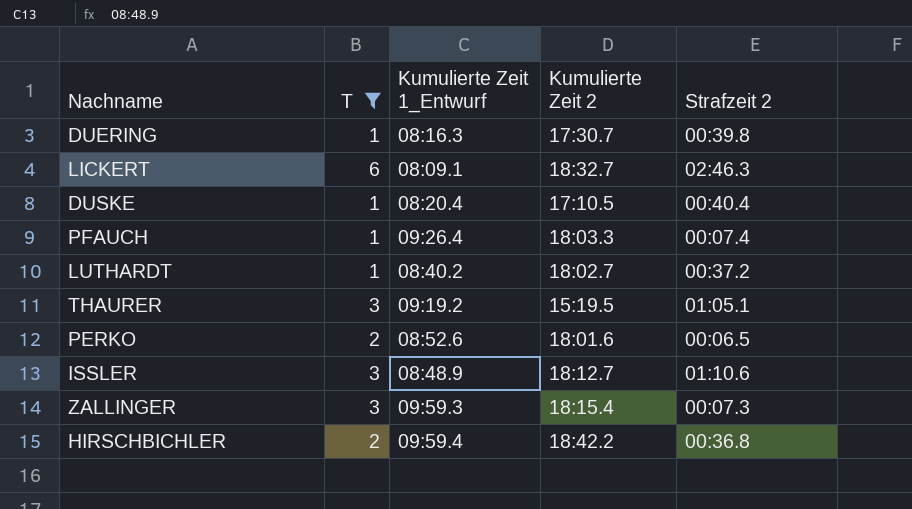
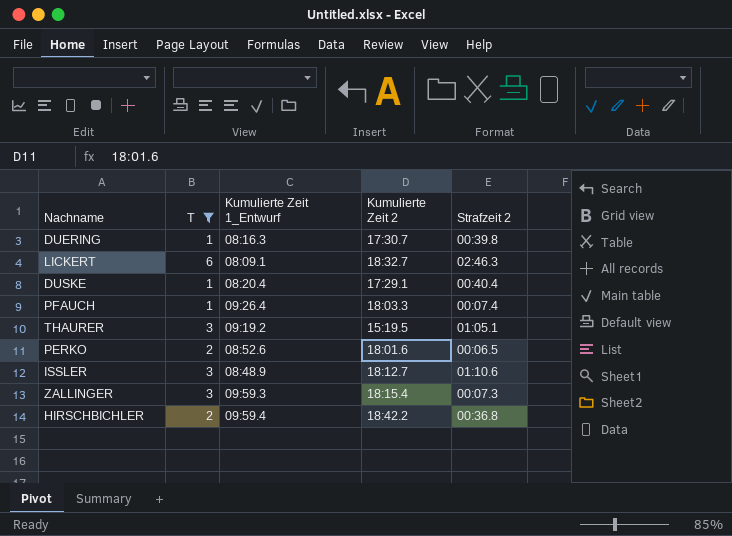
row LUTHARDT: 1 | 08:40.2 | 18:02.7 | 00:37.2 -> none
DUSKE | Kumulierte Zeit 2: 17:10.5 -> 17:29.1

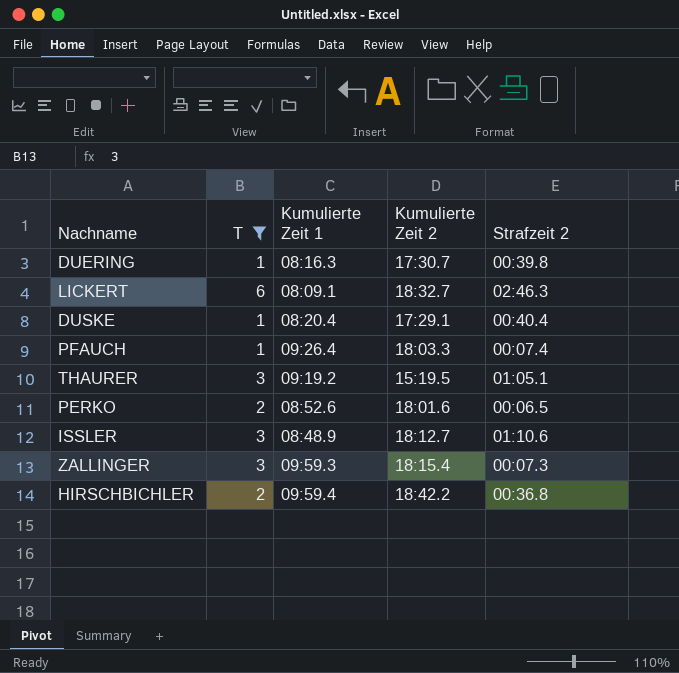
column name: Kumulierte Zeit 1_Entwurf -> Kumulierte Zeit 1

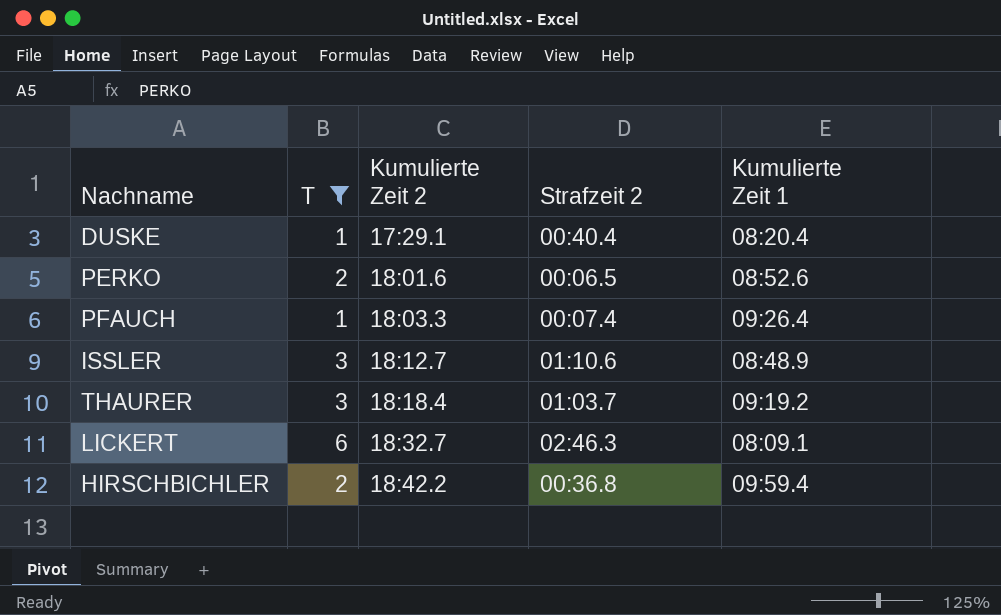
row order: none -> Kumulierte Zeit 2 ascending
column Kumulierte Zeit 1 | position: 3 -> 5
row DUERING: 1 | 08:16.3 | 17:30.7 | 00:39.8 -> none
row ZALLINGER: 3 | 09:59.3 | 18:15.4 | 00:07.3 -> none
THAURER | Kumulierte Zeit 2: 15:19.5 -> 18:18.4
THAURER | Strafzeit 2: 01:05.1 -> 01:03.7

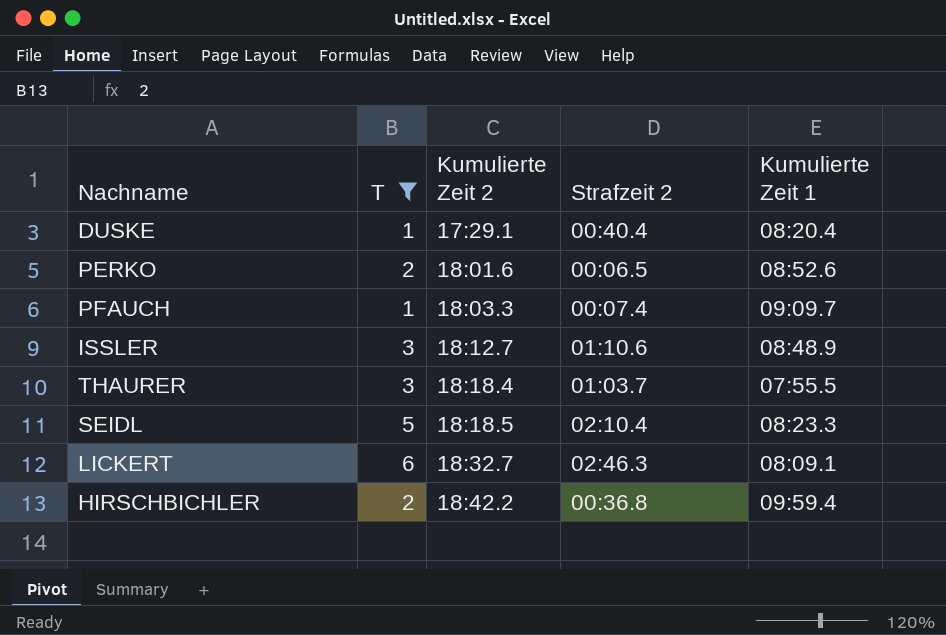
PFAUCH | Kumulierte Zeit 1: 09:26.4 -> 09:09.7
THAURER | Kumulierte Zeit 1: 09:19.2 -> 07:55.5
row SEIDL: none -> 5 | 18:18.5 | 02:10.4 | 08:23.3

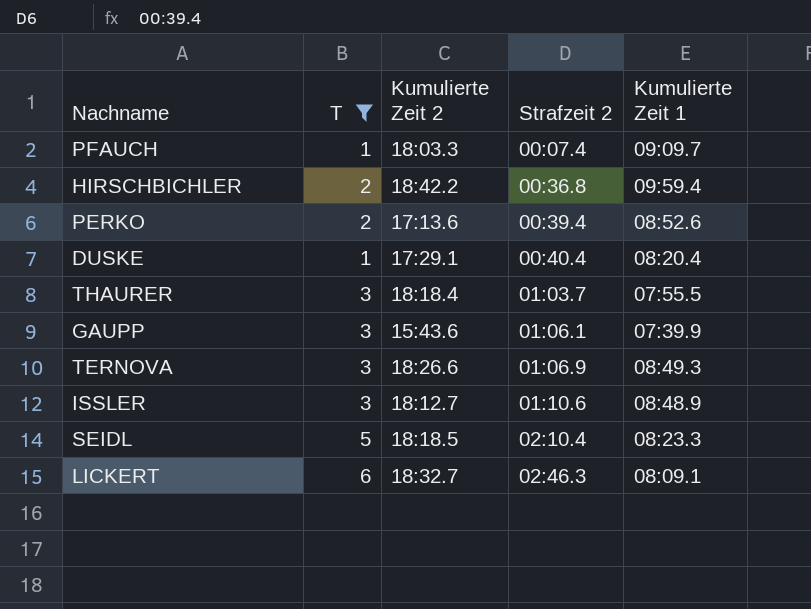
row order: Kumulierte Zeit 2 ascending -> Strafzeit 2 ascending
PERKO | Kumulierte Zeit 2: 18:01.6 -> 17:13.6
PERKO | Strafzeit 2: 00:06.5 -> 00:39.4
row GAUPP: none -> 3 | 15:43.6 | 01:06.1 | 07:39.9
row TERNOVA: none -> 3 | 18:26.6 | 01:06.9 | 08:49.3

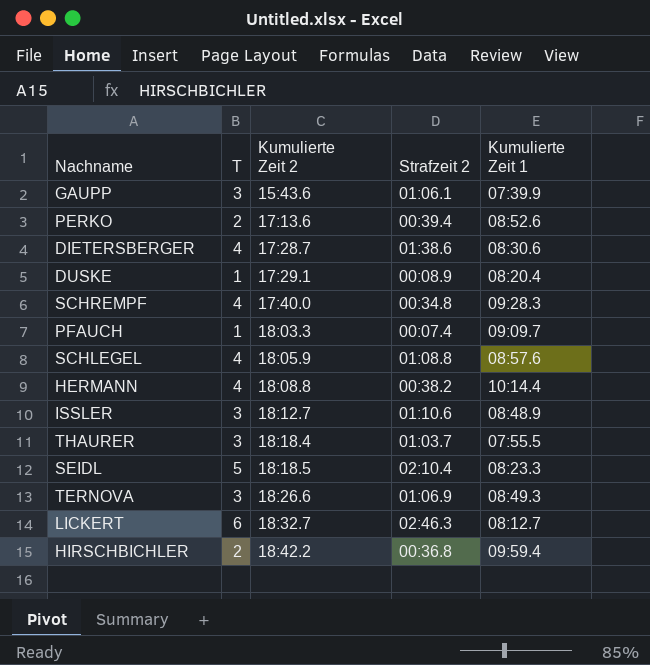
filter: T != 4 -> none
row order: Strafzeit 2 ascending -> Kumulierte Zeit 2 ascending
DUSKE | Strafzeit 2: 00:40.4 -> 00:08.9
LICKERT | Kumulierte Zeit 1: 08:09.1 -> 08:12.7

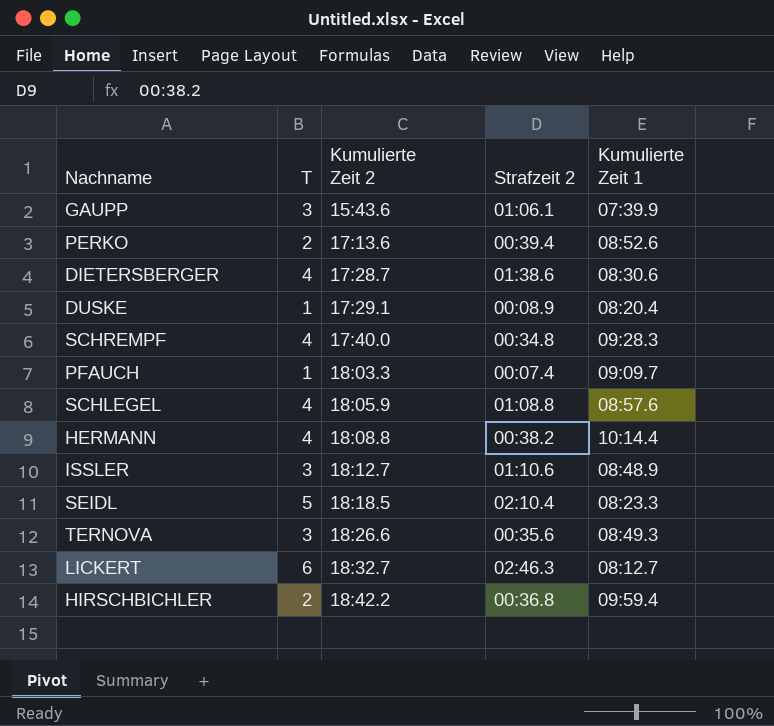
row THAURER: 3 | 18:18.4 | 01:03.7 | 07:55.5 -> none
TERNOVA | Strafzeit 2: 01:06.9 -> 00:35.6

